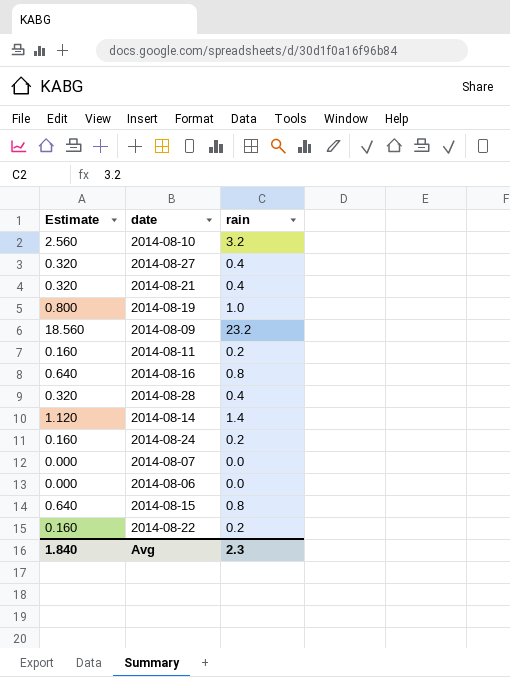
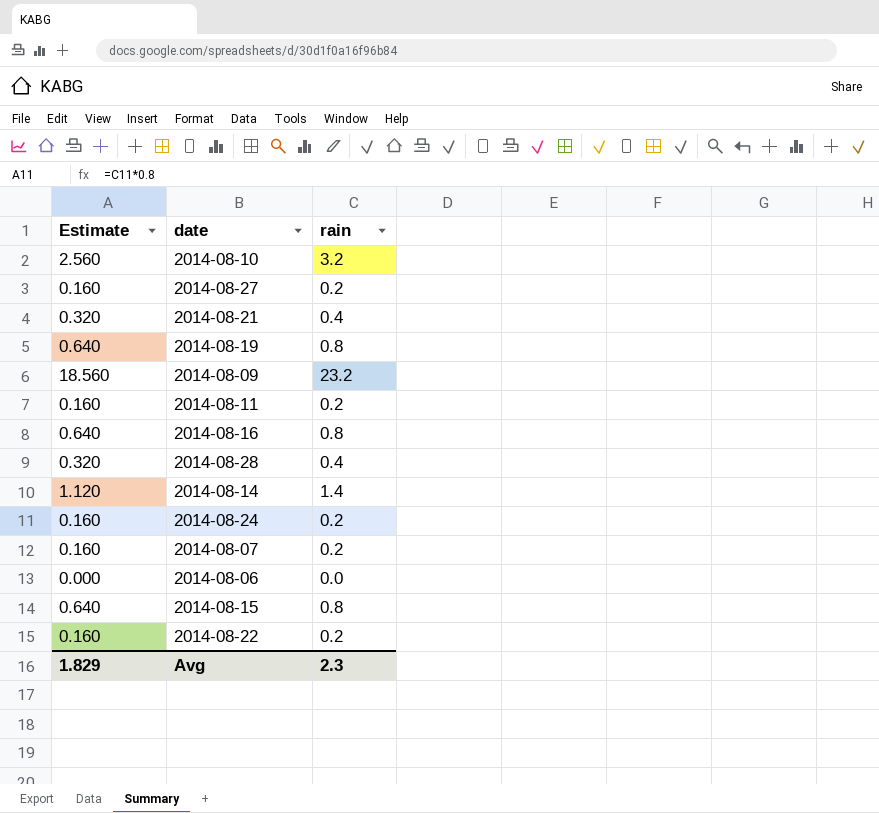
2014-08-27 | Estimate: 0.320 -> 0.160
2014-08-27 | rain: 0.4 -> 0.2
2014-08-19 | Estimate: 0.800 -> 0.640
2014-08-19 | rain: 1.0 -> 0.8
2014-08-07 | Estimate: 0.000 -> 0.160
2014-08-07 | rain: 0.0 -> 0.2
Avg | Estimate: 1.840 -> 1.829

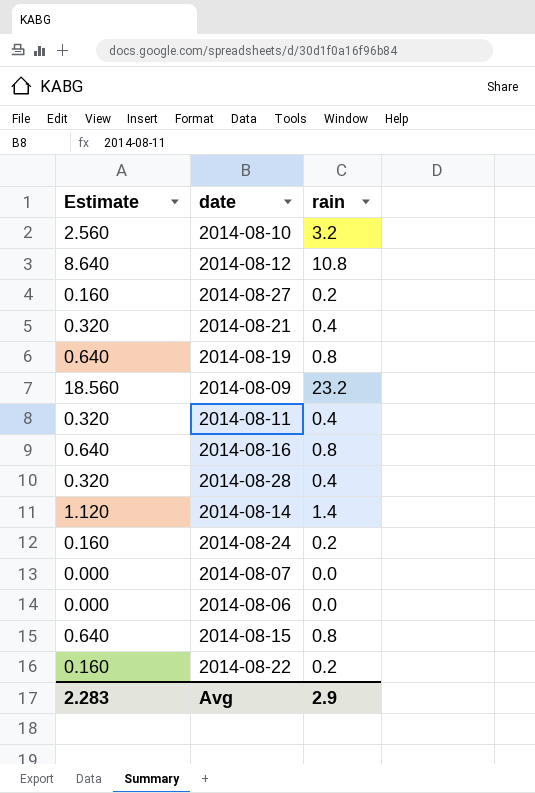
row 2014-08-12: none -> 8.640 | 10.8
2014-08-11 | Estimate: 0.160 -> 0.320
2014-08-11 | rain: 0.2 -> 0.4
2014-08-07 | Estimate: 0.160 -> 0.000
2014-08-07 | rain: 0.2 -> 0.0
Avg | Estimate: 1.829 -> 2.283
Avg | rain: 2.3 -> 2.9

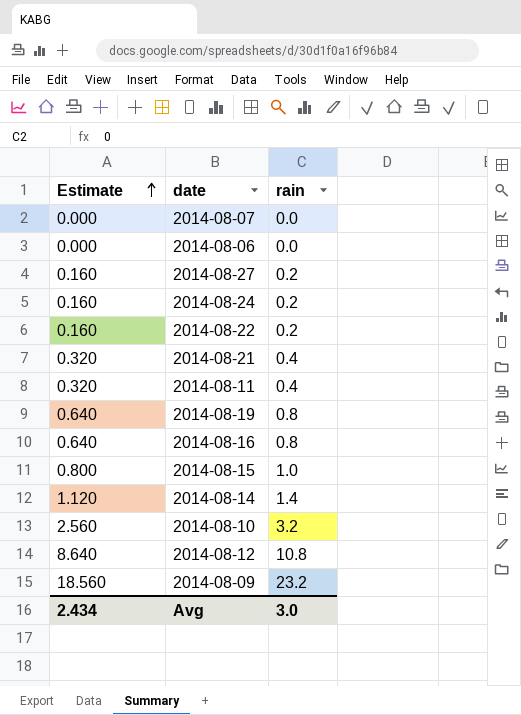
row order: none -> Estimate ascending
row 2014-08-28: 0.320 | 0.4 -> none
2014-08-15 | Estimate: 0.640 -> 0.800
2014-08-15 | rain: 0.8 -> 1.0
Avg | Estimate: 2.283 -> 2.434
Avg | rain: 2.9 -> 3.0

